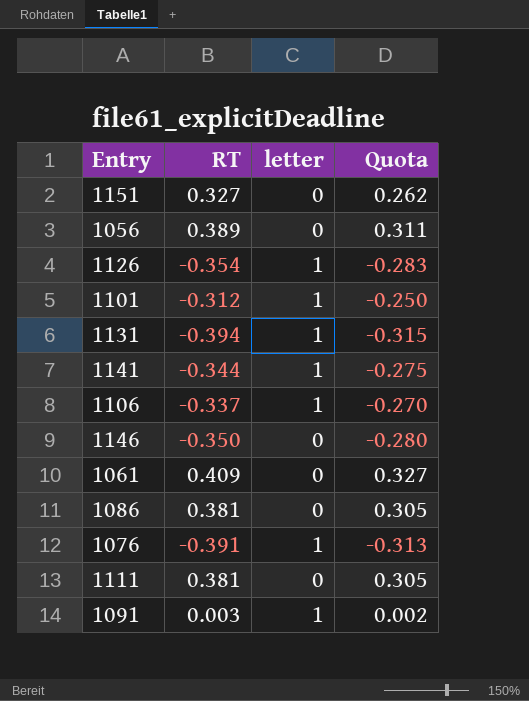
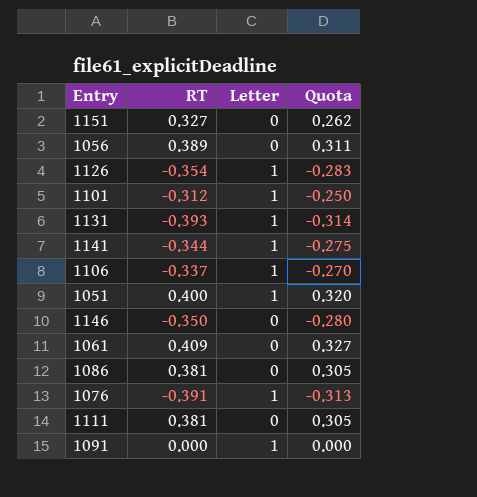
column name: letter -> Letter
1131 | RT: -0.394 -> -0.393
1131 | Quota: -0.315 -> -0.314
row 1051: none -> 0.400 | 1 | 0.320
1091 | RT: 0.003 -> 0.000
1091 | Quota: 0.002 -> 0.000

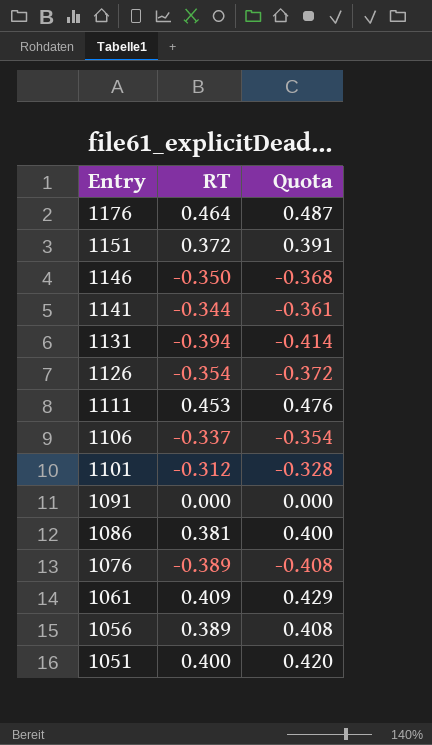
row order: none -> Entry descending
column Letter | position: 3 -> none
column Quota | formula: [RT] * 0.8 -> [RT] * 1.05
row 1176: none -> 0.464 | 0.487
1151 | RT: 0.327 -> 0.372
1131 | RT: -0.393 -> -0.394
1111 | RT: 0.381 -> 0.453
1076 | RT: -0.391 -> -0.389

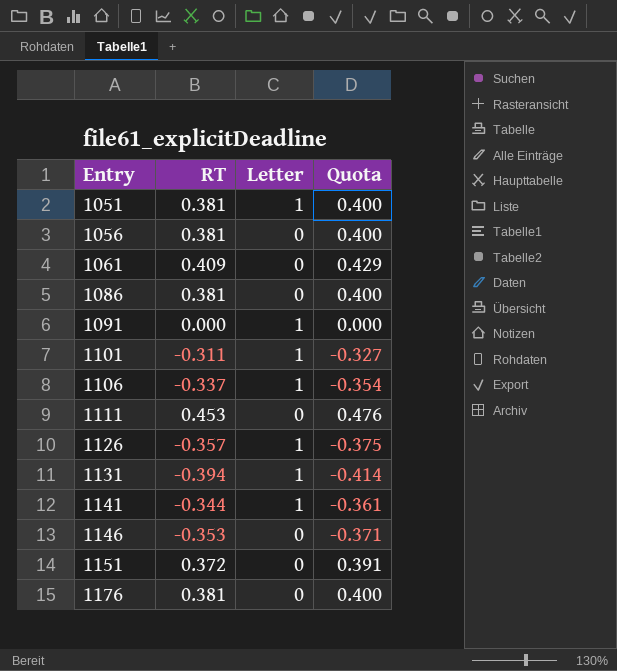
row order: Entry descending -> Entry ascending
column Letter | position: none -> 3
row 1076: -0.389 | -0.408 -> none
1051 | RT: 0.400 -> 0.381
1051 | Quota: 0.420 -> 0.400
1056 | RT: 0.389 -> 0.381
1056 | Quota: 0.408 -> 0.400
1101 | RT: -0.312 -> -0.311
1101 | Quota: -0.328 -> -0.327
1126 | RT: -0.354 -> -0.357
1126 | Quota: -0.372 -> -0.375
1146 | RT: -0.350 -> -0.353
1146 | Quota: -0.368 -> -0.371
1176 | RT: 0.464 -> 0.381
1176 | Quota: 0.487 -> 0.400

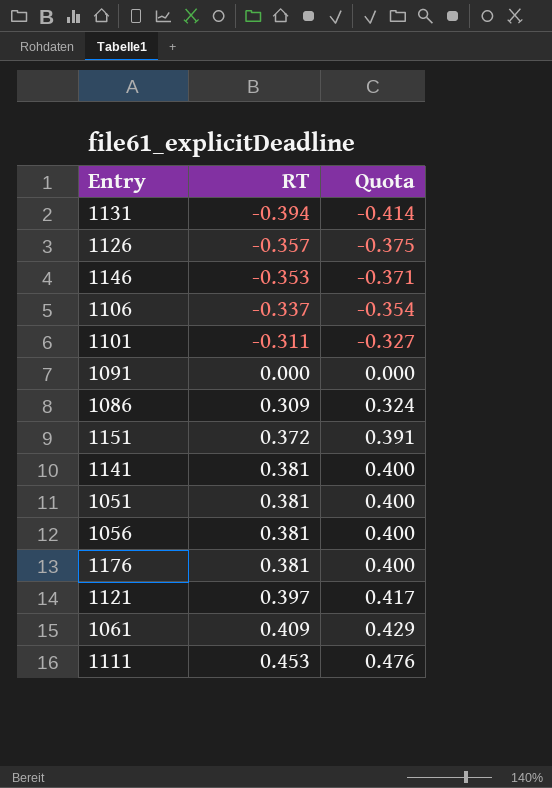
row order: Entry ascending -> RT ascending
column Letter | position: 3 -> none
1086 | RT: 0.381 -> 0.309
1086 | Quota: 0.400 -> 0.324
1141 | RT: -0.344 -> 0.381
1141 | Quota: -0.361 -> 0.400
row 1121: none -> 0.397 | 0.417

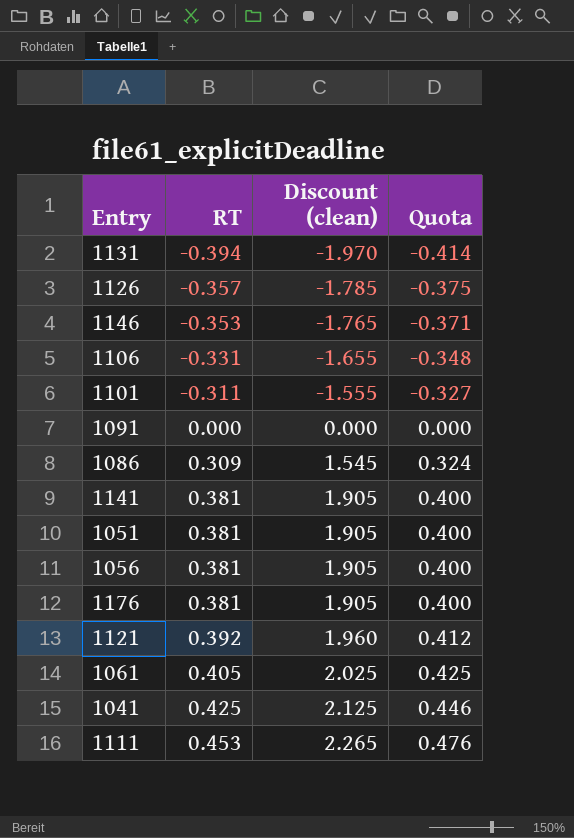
column Discount (clean) | formula: none -> [RT] * 5
row 1151: 0.372 | 0.391 -> none
1106 | RT: -0.337 -> -0.331
1106 | Quota: -0.354 -> -0.348
1121 | RT: 0.397 -> 0.392
1121 | Quota: 0.417 -> 0.412
1061 | RT: 0.409 -> 0.405
1061 | Quota: 0.429 -> 0.425
row 1041: none -> 0.425 | 2.125 | 0.446

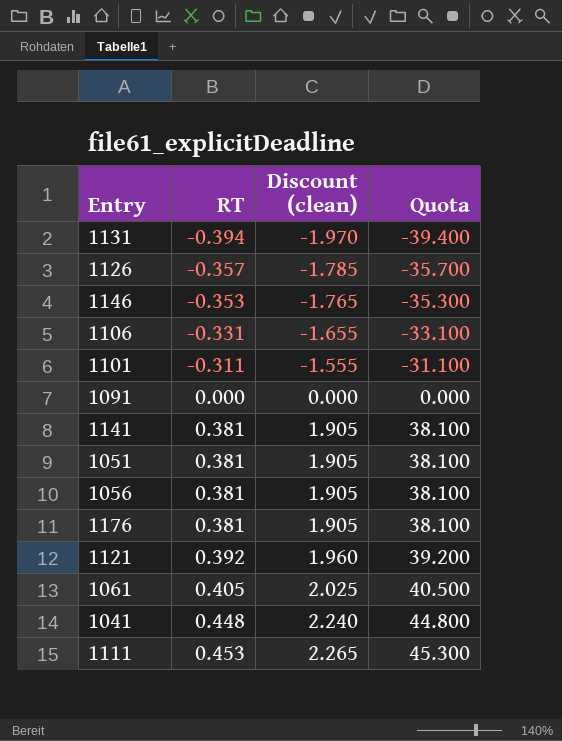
column Quota | formula: [RT] * 1.05 -> [RT] * 100
row 1086: 0.309 | 1.545 | 0.324 -> none
1041 | RT: 0.425 -> 0.448
1041 | Discount (clean): 2.125 -> 2.240

